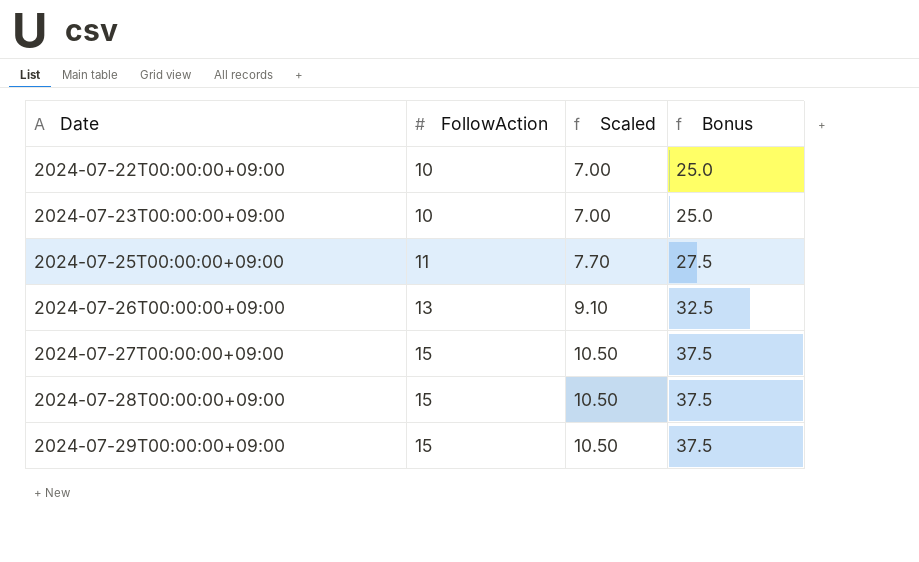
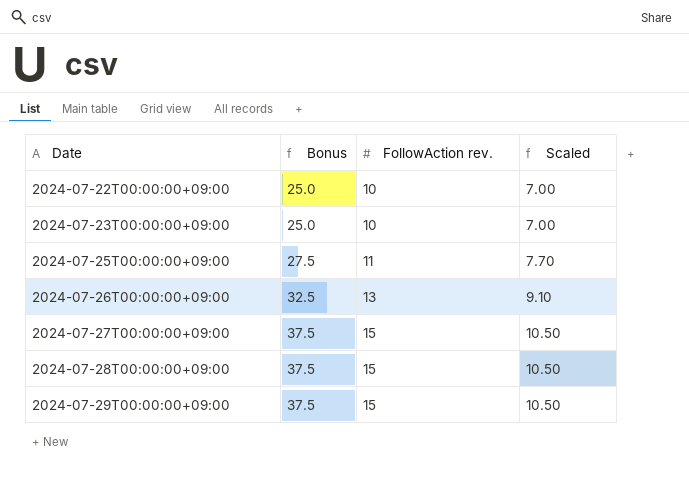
column Bonus | position: 4 -> 2
column name: FollowAction -> FollowAction rev.

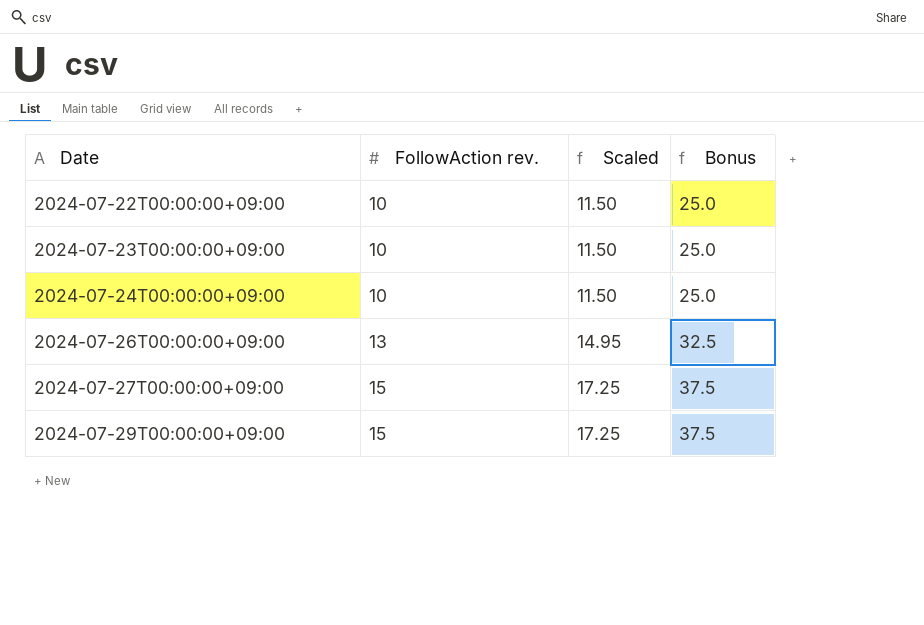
column Scaled | formula: [FollowAction rev.] * 0.7 -> [FollowAction rev.] * 1.15
column Bonus | position: 2 -> 4
row 2024-07-25T00:00:00+09:00: 27.5 | 11 | 7.70 -> none
row 2024-07-28T00:00:00+09:00: 37.5 | 15 | 10.50 -> none
row 2024-07-24T00:00:00+09:00: none -> 10 | 11.50 | 25.0

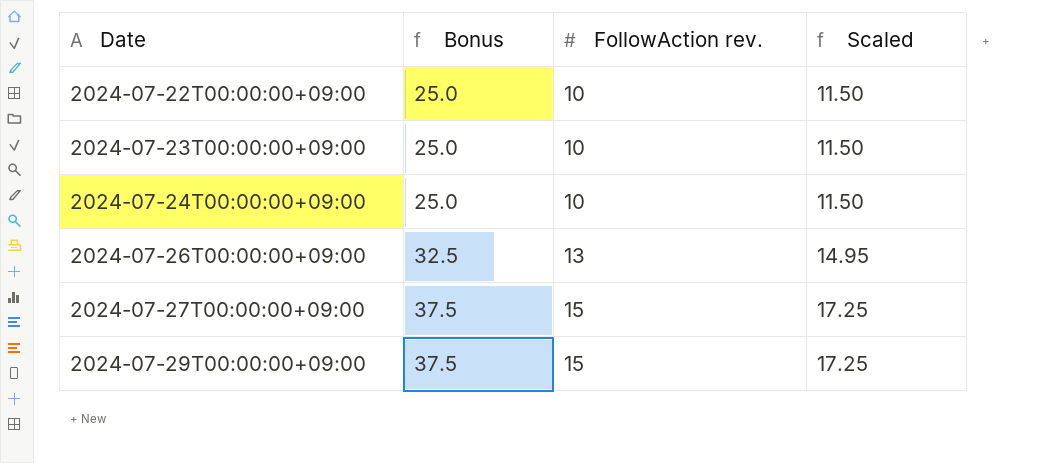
column Bonus | position: 4 -> 2

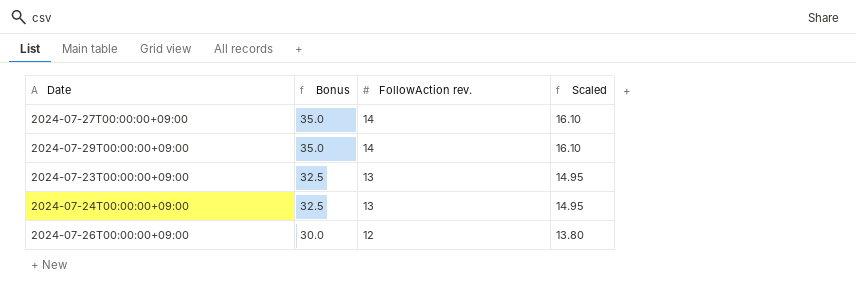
row order: Date ascending -> Bonus descending
row 2024-07-22T00:00:00+09:00: 25.0 | 10 | 11.50 -> none
2024-07-27T00:00:00+09:00 | Bonus: 37.5 -> 35.0
2024-07-27T00:00:00+09:00 | FollowAction rev.: 15 -> 14
2024-07-27T00:00:00+09:00 | Scaled: 17.25 -> 16.10
2024-07-29T00:00:00+09:00 | Bonus: 37.5 -> 35.0
2024-07-29T00:00:00+09:00 | FollowAction rev.: 15 -> 14
2024-07-29T00:00:00+09:00 | Scaled: 17.25 -> 16.10
2024-07-23T00:00:00+09:00 | Bonus: 25.0 -> 32.5
2024-07-23T00:00:00+09:00 | FollowAction rev.: 10 -> 13
2024-07-23T00:00:00+09:00 | Scaled: 11.50 -> 14.95
2024-07-24T00:00:00+09:00 | Bonus: 25.0 -> 32.5
2024-07-24T00:00:00+09:00 | FollowAction rev.: 10 -> 13
2024-07-24T00:00:00+09:00 | Scaled: 11.50 -> 14.95
2024-07-26T00:00:00+09:00 | Bonus: 32.5 -> 30.0
2024-07-26T00:00:00+09:00 | FollowAction rev.: 13 -> 12
2024-07-26T00:00:00+09:00 | Scaled: 14.95 -> 13.80

